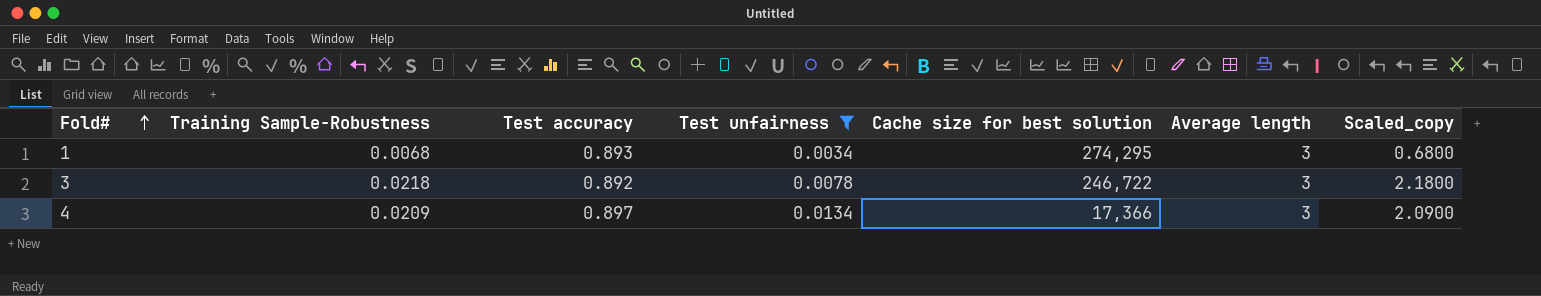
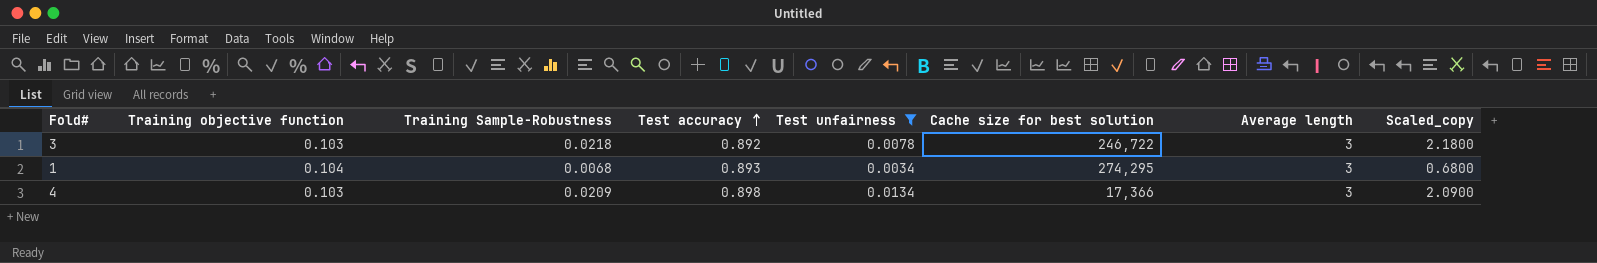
row order: Fold# ascending -> Test accuracy ascending
column Training objective function | position: none -> 2
4 | Test accuracy: 0.897 -> 0.898

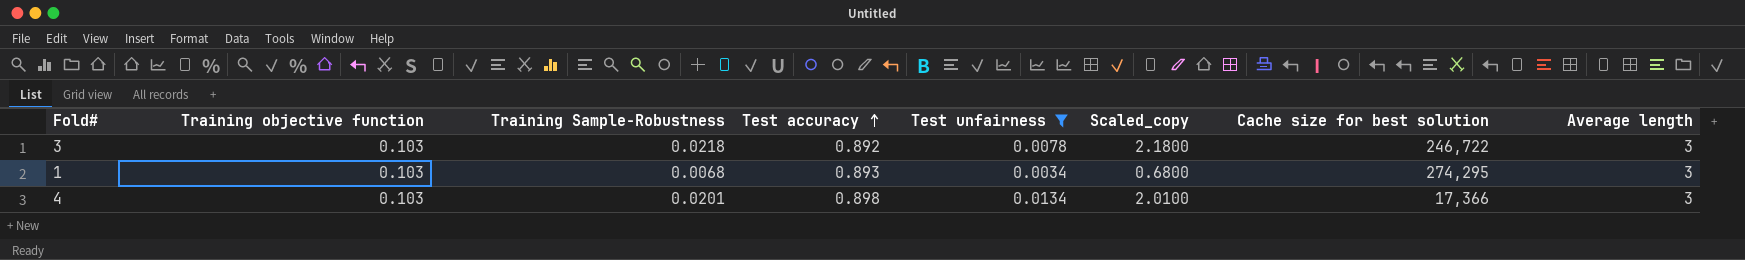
column Scaled_copy | position: 8 -> 6
1 | Training objective function: 0.104 -> 0.103
4 | Training Sample-Robustness: 0.0209 -> 0.0201
4 | Scaled_copy: 2.0900 -> 2.0100

